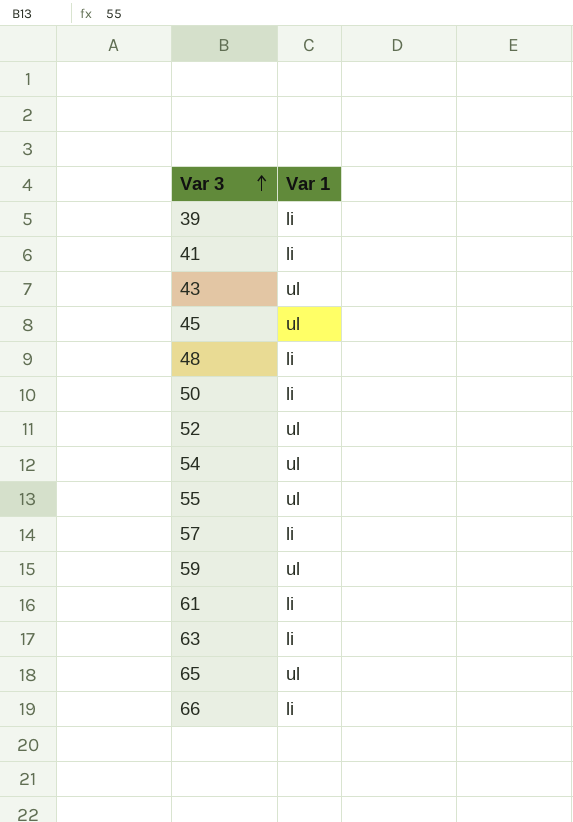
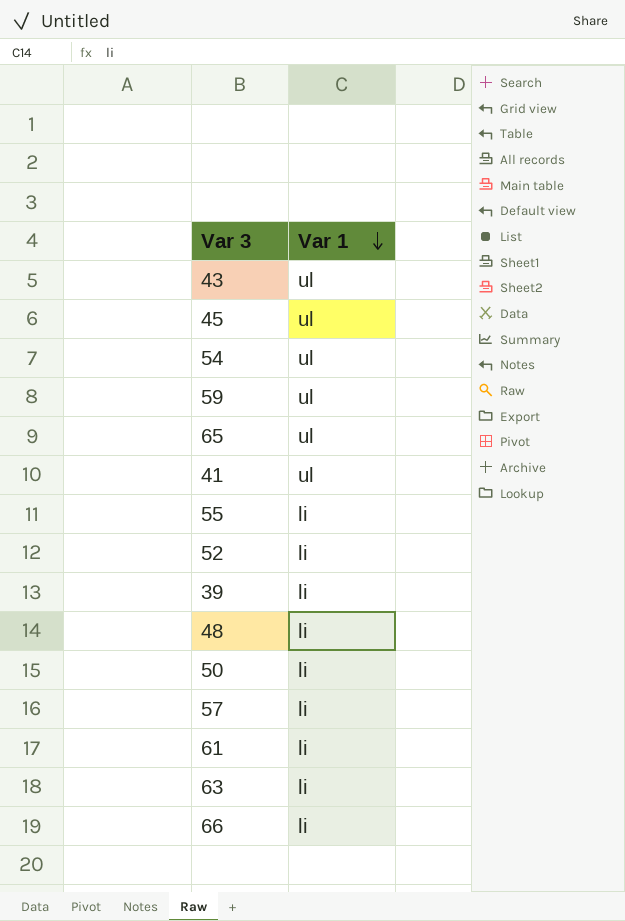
row order: Var 3 ascending -> Var 1 descending
41 | Var 1: li -> ul
55 | Var 1: ul -> li
52 | Var 1: ul -> li

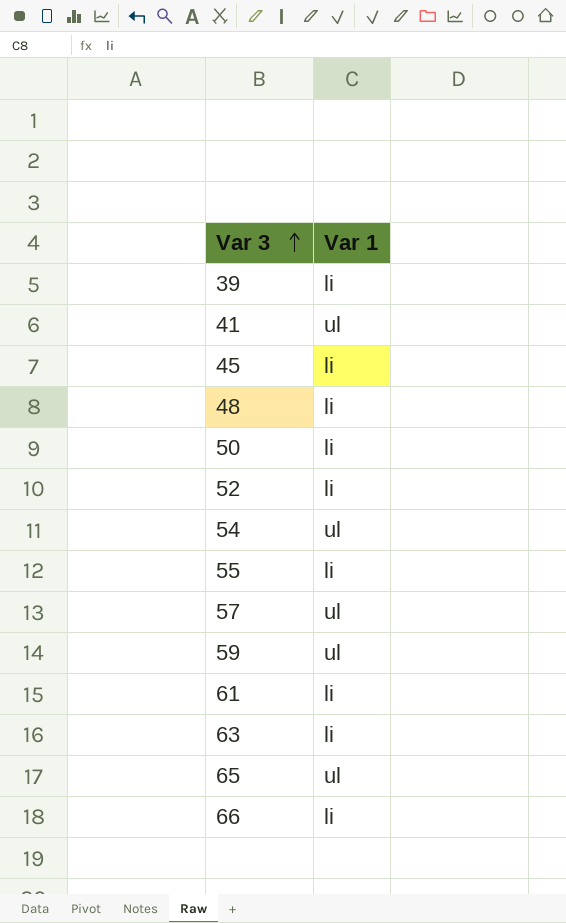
row order: Var 1 descending -> Var 3 ascending
row 43: ul -> none
45 | Var 1: ul -> li
57 | Var 1: li -> ul

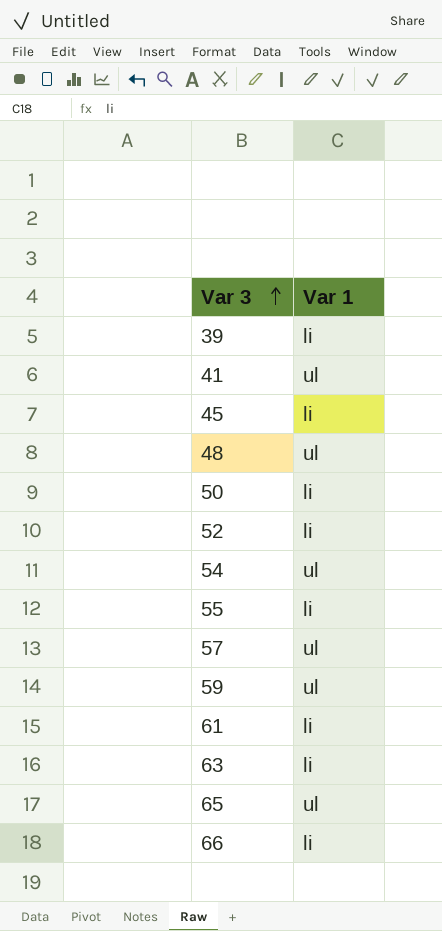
48 | Var 1: li -> ul

